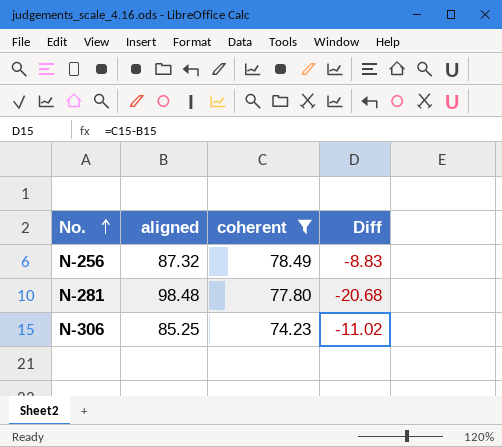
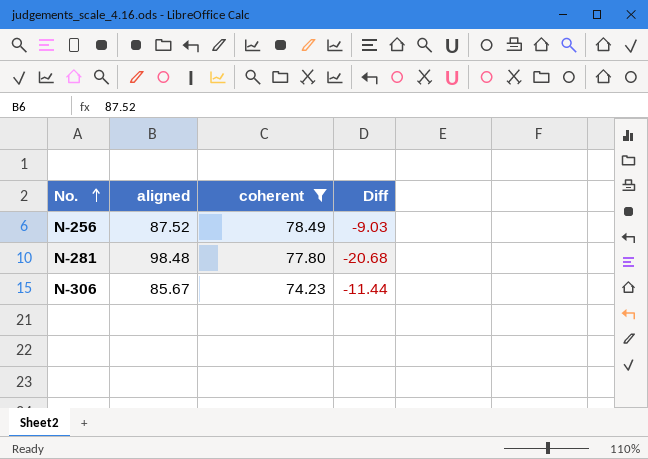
N-256 | aligned: 87.32 -> 87.52
N-256 | Diff: -8.83 -> -9.03
N-306 | aligned: 85.25 -> 85.67
N-306 | Diff: -11.02 -> -11.44

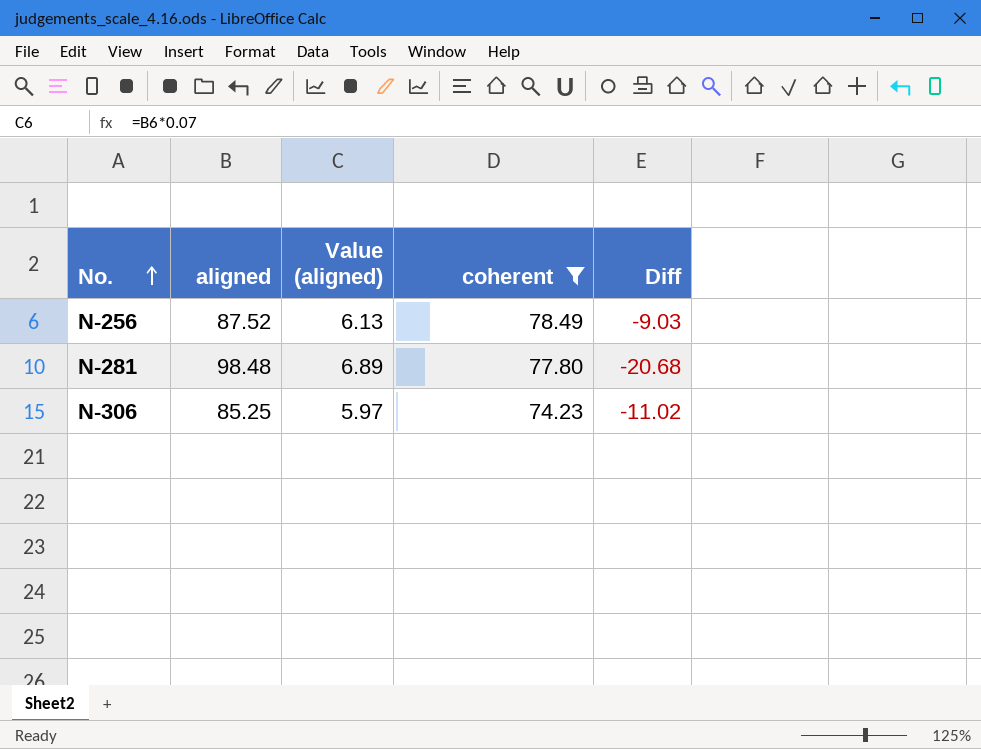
column Value (aligned) | formula: none -> [aligned] * 0.07
N-306 | aligned: 85.67 -> 85.25
N-306 | Diff: -11.44 -> -11.02

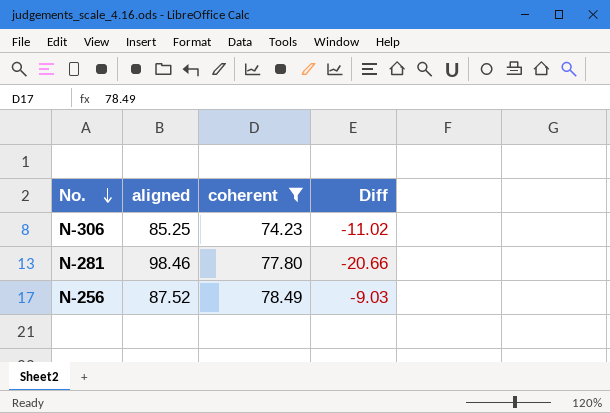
row order: No. ascending -> No. descending
column Value (aligned) | formula: [aligned] * 0.07 -> none
N-281 | aligned: 98.48 -> 98.46
N-281 | Diff: -20.68 -> -20.66

